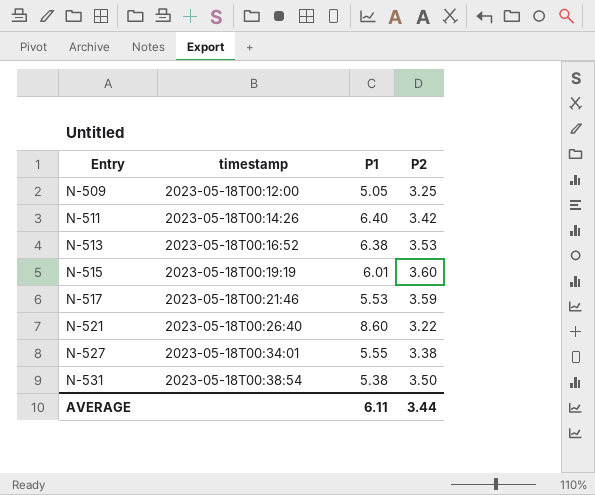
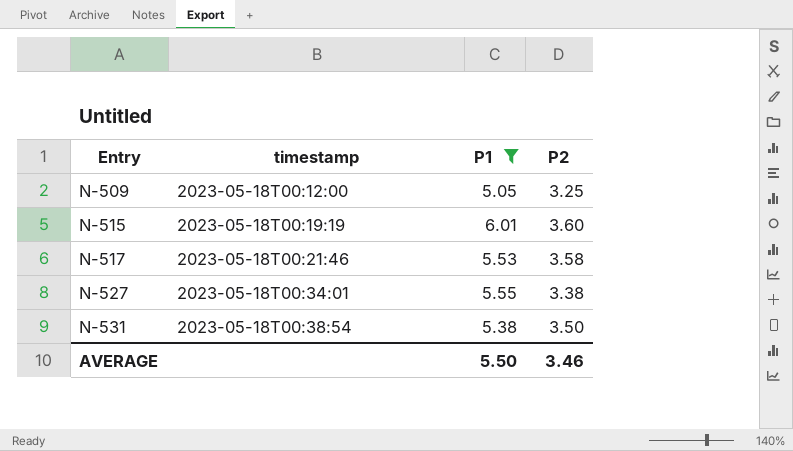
filter: none -> P1 <= 6.01
N-517 | P2: 3.59 -> 3.58
AVERAGE | P1: 6.11 -> 5.50
AVERAGE | P2: 3.44 -> 3.46

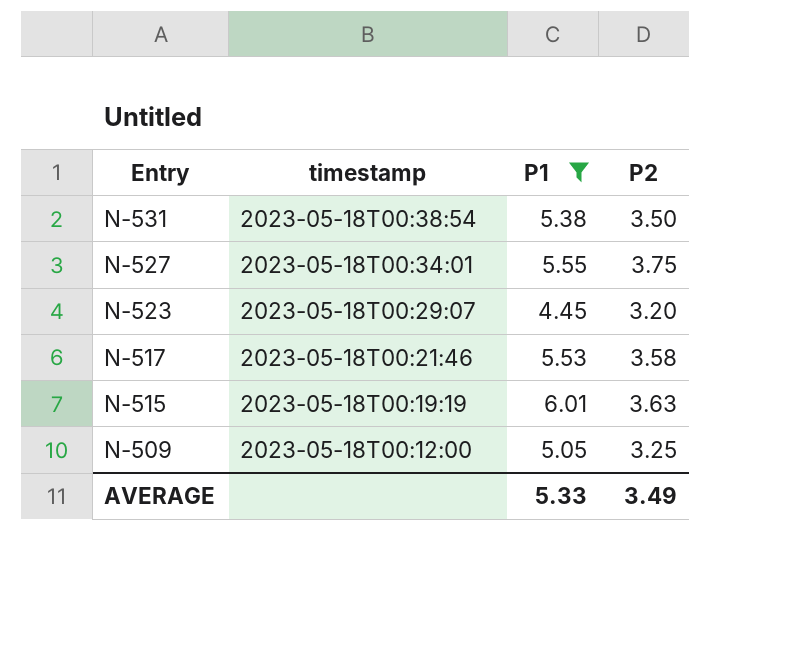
row order: Entry ascending -> Entry descending
N-527 | P2: 3.38 -> 3.75
row N-523: none -> 2023-05-18T00:29:07 | 4.45 | 3.20
N-515 | P2: 3.60 -> 3.63
AVERAGE | P1: 5.50 -> 5.33
AVERAGE | P2: 3.46 -> 3.49

